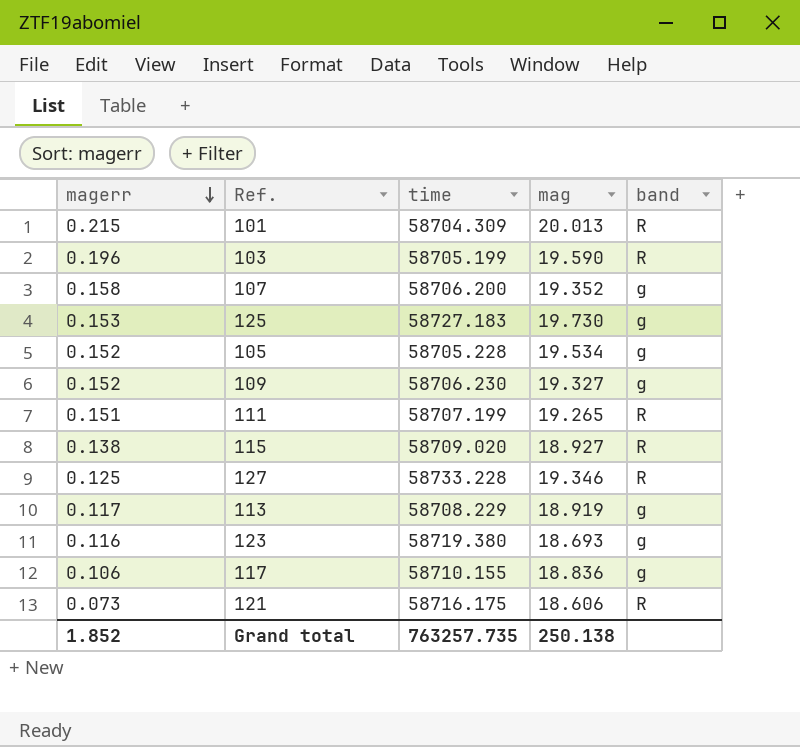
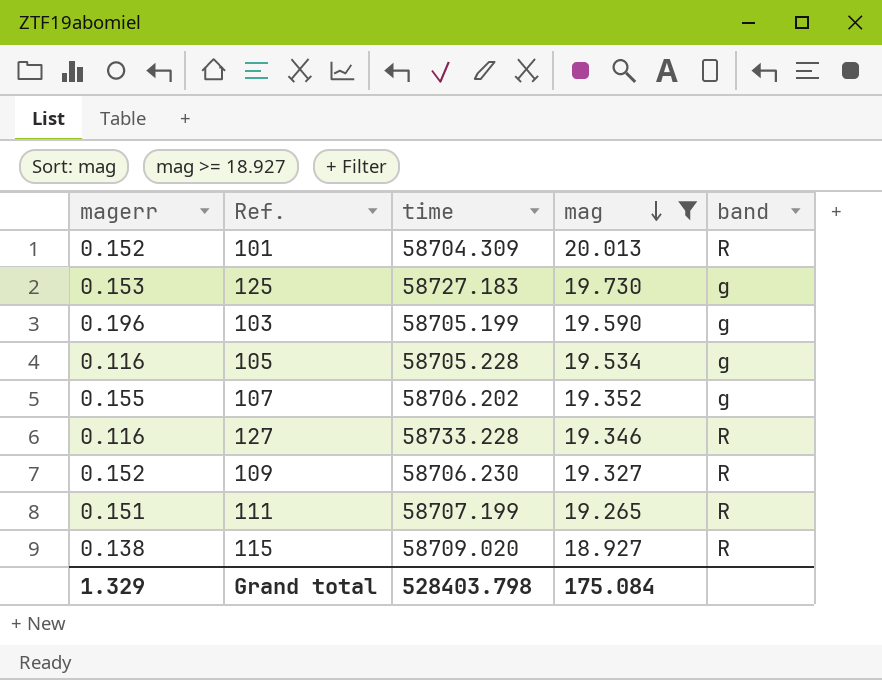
filter: none -> mag >= 18.927
row order: magerr descending -> mag descending
101 | magerr: 0.215 -> 0.152
103 | band: R -> g
105 | magerr: 0.152 -> 0.116
107 | magerr: 0.158 -> 0.155
107 | time: 58706.200 -> 58706.202
127 | magerr: 0.125 -> 0.116
109 | band: g -> R
Grand total | magerr: 1.852 -> 1.329
Grand total | time: 763257.735 -> 528403.798
Grand total | mag: 250.138 -> 175.084

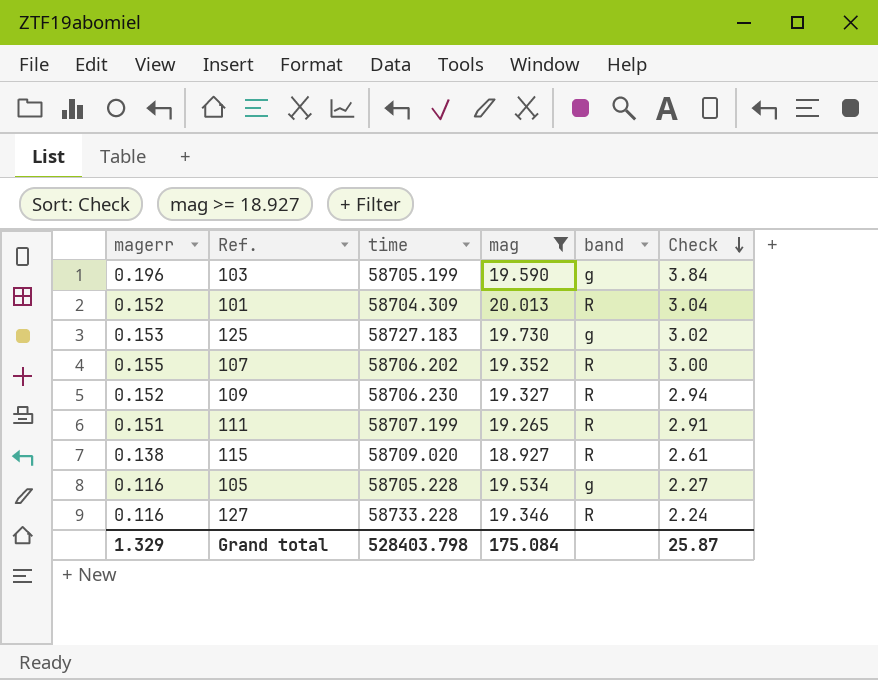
row order: mag descending -> Check descending
column Check | formula: none -> [magerr] * [mag]
107 | band: g -> R

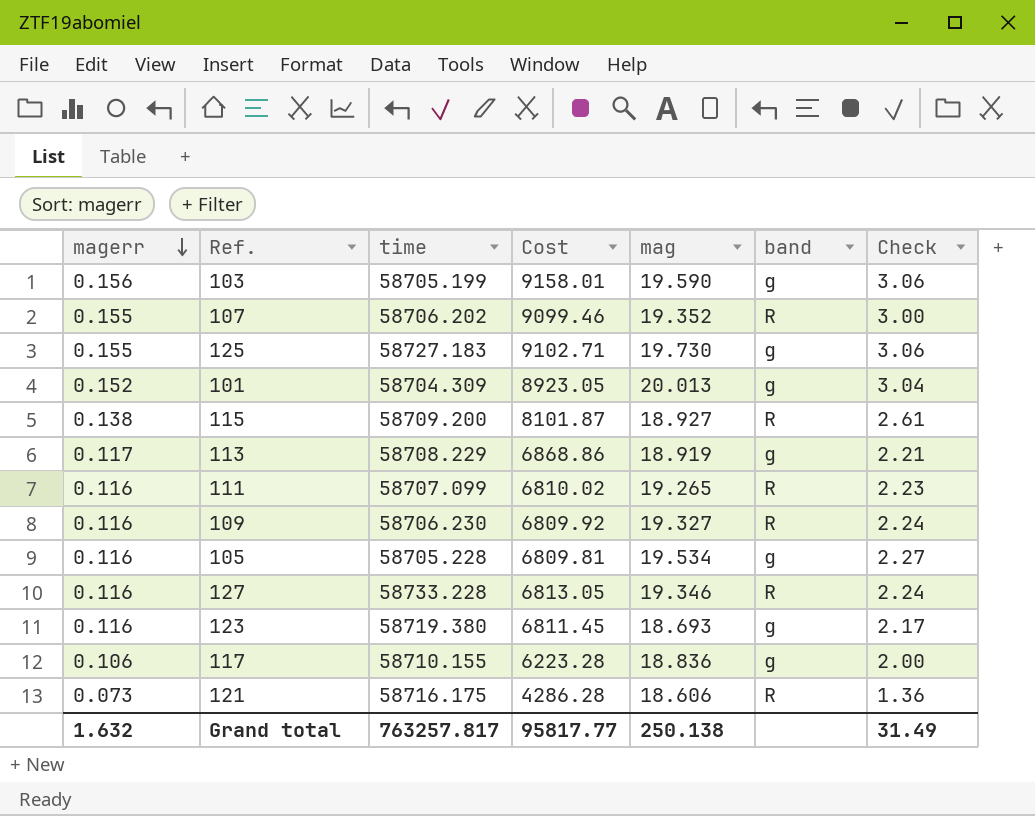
filter: mag >= 18.927 -> none
row order: Check descending -> magerr descending
column Cost | formula: none -> [magerr] * [time]
103 | magerr: 0.196 -> 0.156
103 | Check: 3.84 -> 3.06
125 | magerr: 0.153 -> 0.155
125 | Check: 3.02 -> 3.06
101 | band: R -> g
115 | time: 58709.020 -> 58709.200
111 | magerr: 0.151 -> 0.116
111 | time: 58707.199 -> 58707.099
111 | Check: 2.91 -> 2.23
109 | magerr: 0.152 -> 0.116
109 | Check: 2.94 -> 2.24
Grand total | magerr: 1.329 -> 1.632
Grand total | time: 528403.798 -> 763257.817
Grand total | mag: 175.084 -> 250.138
Grand total | Check: 25.87 -> 31.49

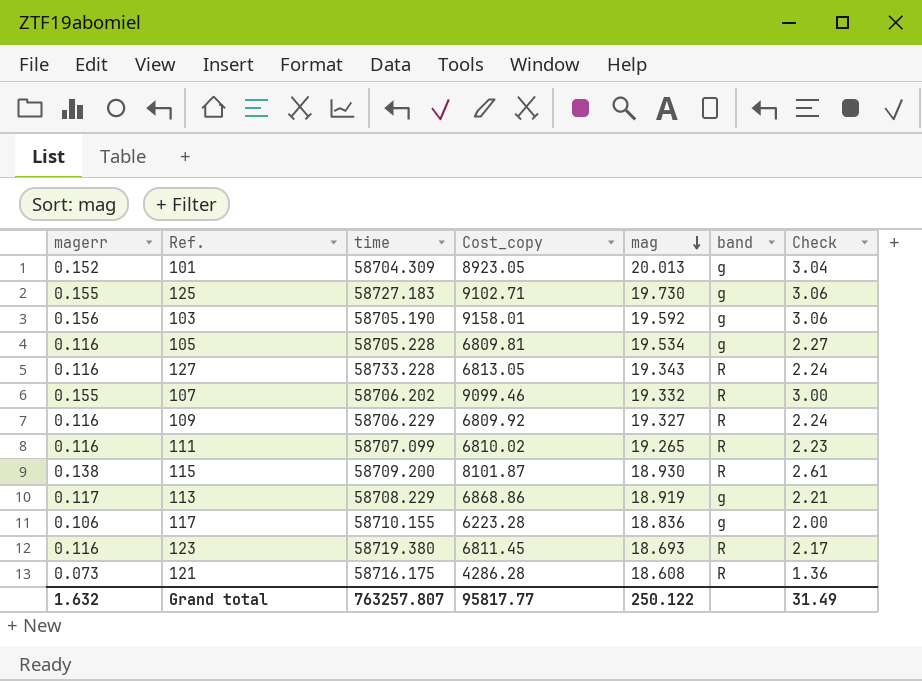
row order: magerr descending -> mag descending
column name: Cost -> Cost_copy
103 | time: 58705.199 -> 58705.190
103 | mag: 19.590 -> 19.592
127 | mag: 19.346 -> 19.343
107 | mag: 19.352 -> 19.332
109 | time: 58706.230 -> 58706.229
115 | mag: 18.927 -> 18.930
123 | band: g -> R
121 | mag: 18.606 -> 18.608
Grand total | time: 763257.817 -> 763257.807
Grand total | mag: 250.138 -> 250.122

